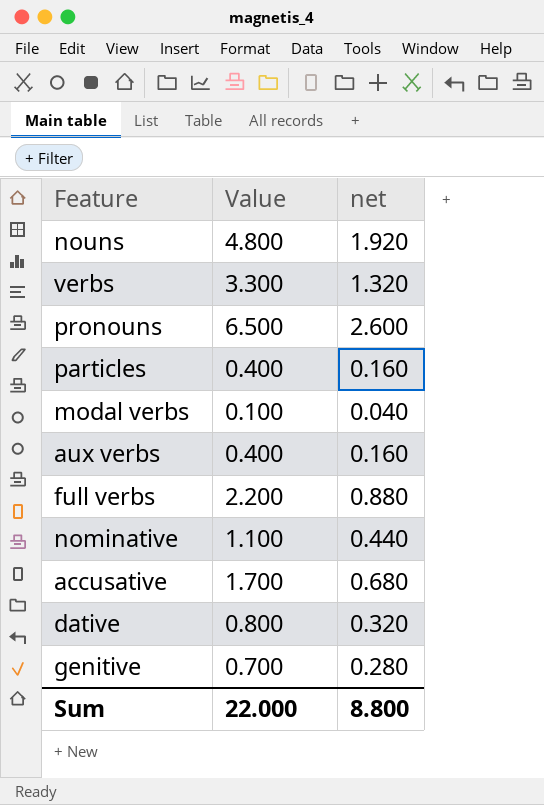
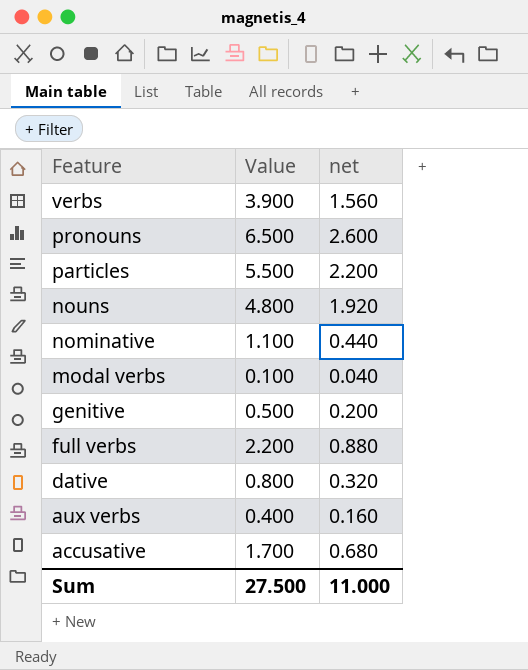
row order: none -> Feature descending
verbs | Value: 3.300 -> 3.900
verbs | net: 1.320 -> 1.560
particles | Value: 0.400 -> 5.500
particles | net: 0.160 -> 2.200
genitive | Value: 0.700 -> 0.500
genitive | net: 0.280 -> 0.200
Sum | Value: 22.000 -> 27.500
Sum | net: 8.800 -> 11.000

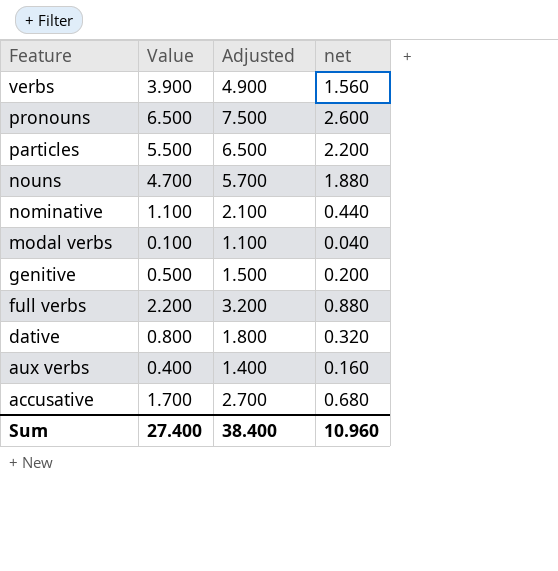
column Adjusted | formula: none -> [Value] + 1
nouns | Value: 4.800 -> 4.700
nouns | net: 1.920 -> 1.880
Sum | Value: 27.500 -> 27.400
Sum | net: 11.000 -> 10.960

